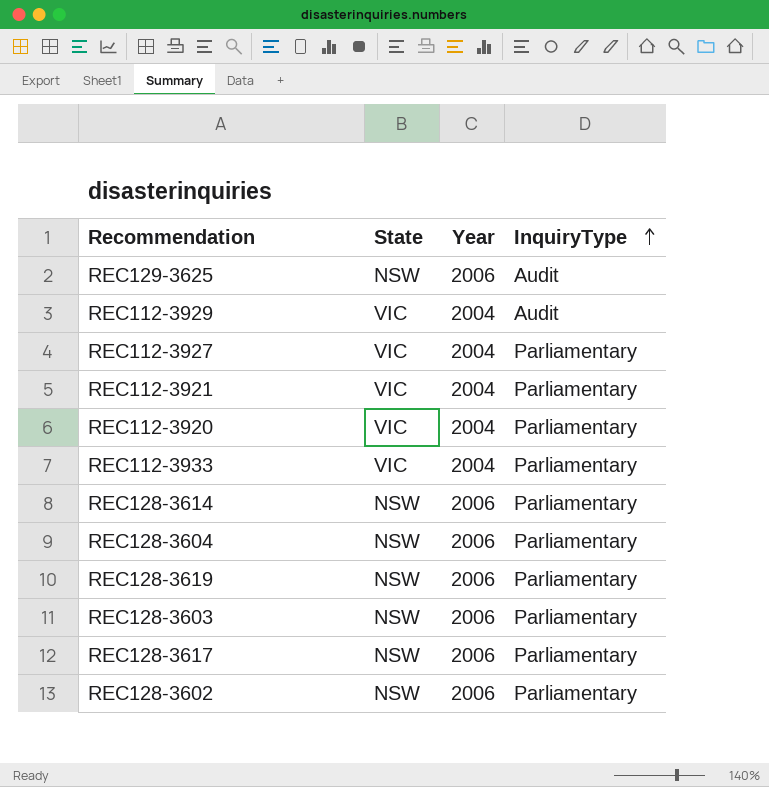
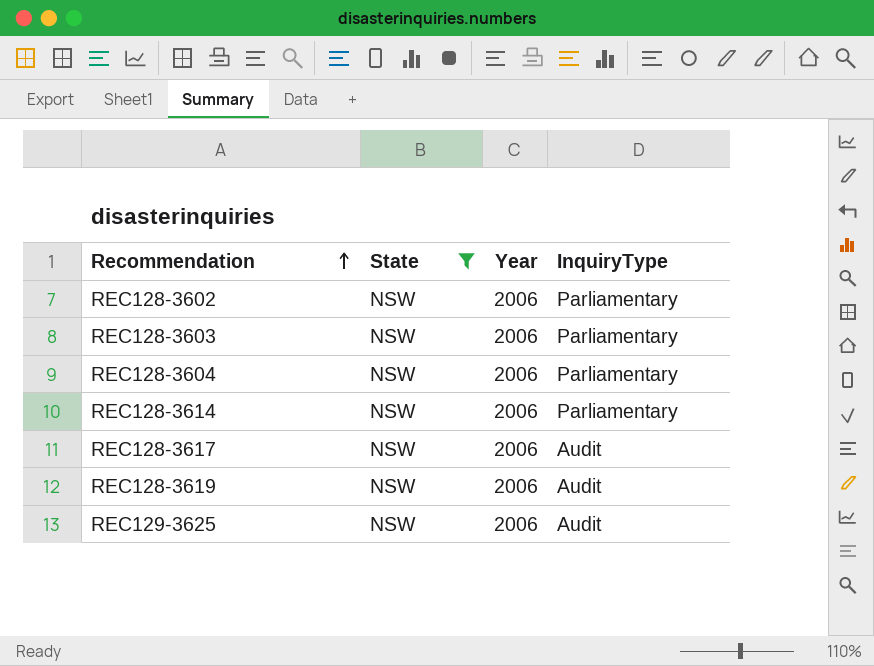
filter: none -> State = NSW
row order: InquiryType ascending -> Recommendation ascending
REC128-3617 | InquiryType: Parliamentary -> Audit
REC128-3619 | InquiryType: Parliamentary -> Audit

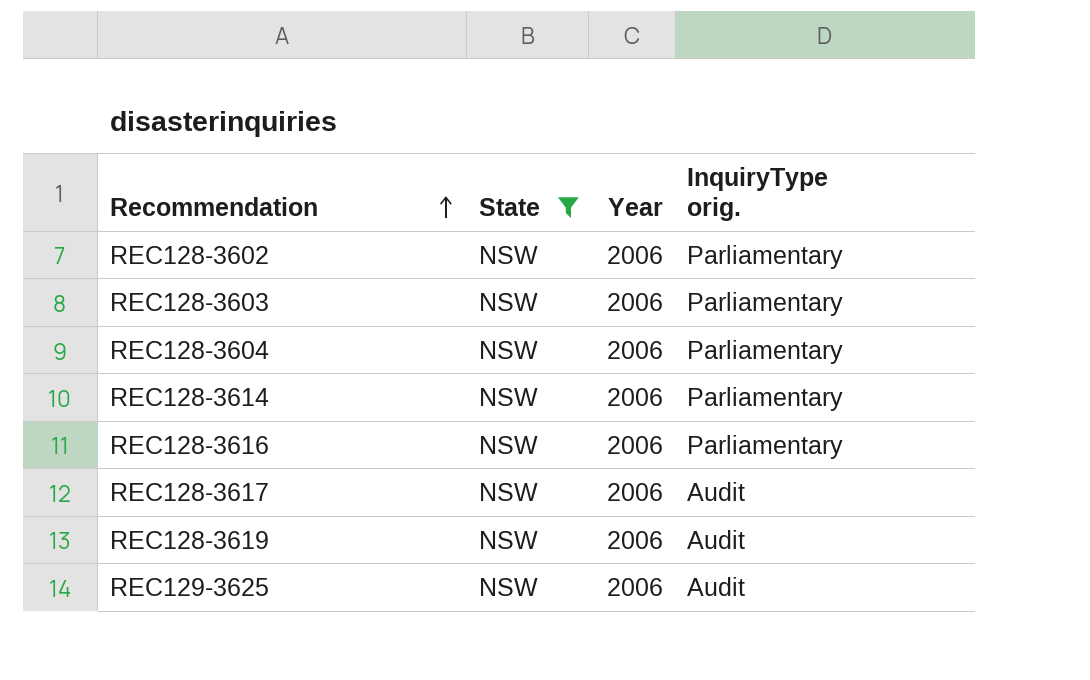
column name: InquiryType -> InquiryType orig.
row REC128-3616: none -> NSW | 2006 | Parliamentary

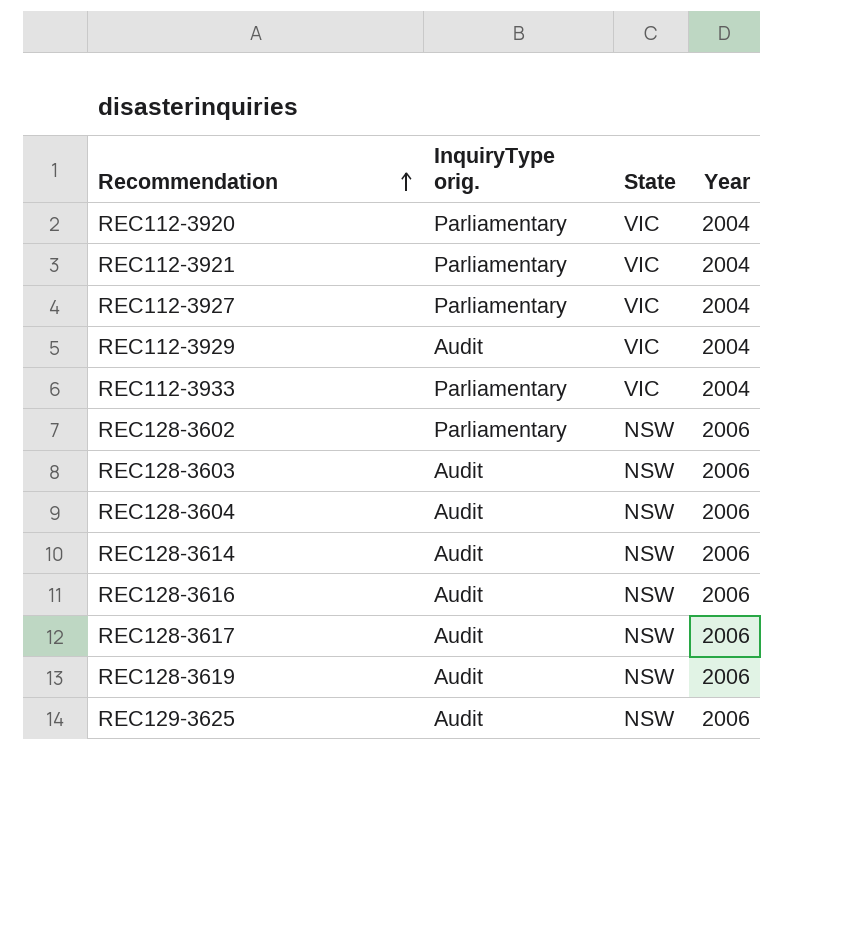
filter: State = NSW -> none
column InquiryType orig. | position: 4 -> 2
REC128-3603 | InquiryType orig.: Parliamentary -> Audit
REC128-3604 | InquiryType orig.: Parliamentary -> Audit
REC128-3614 | InquiryType orig.: Parliamentary -> Audit
REC128-3616 | InquiryType orig.: Parliamentary -> Audit

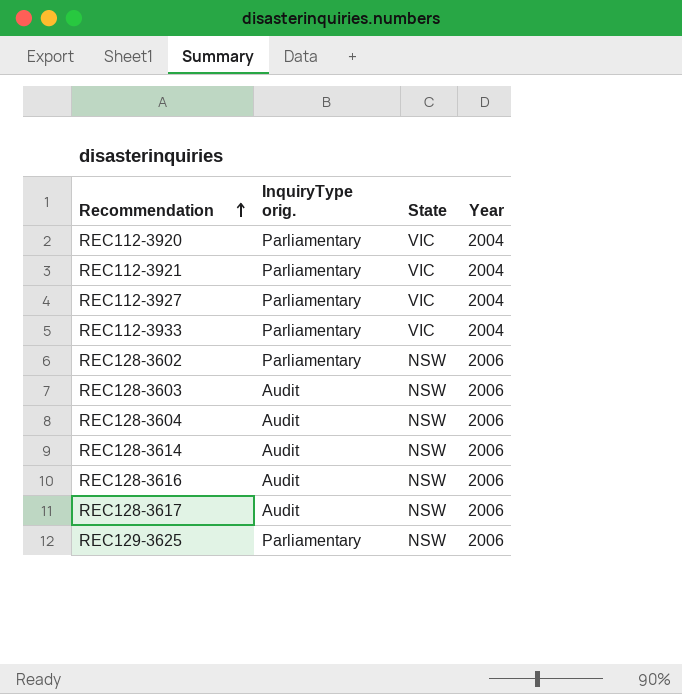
row REC112-3929: Audit | VIC | 2004 -> none
row REC128-3619: Audit | NSW | 2006 -> none
REC129-3625 | InquiryType orig.: Audit -> Parliamentary

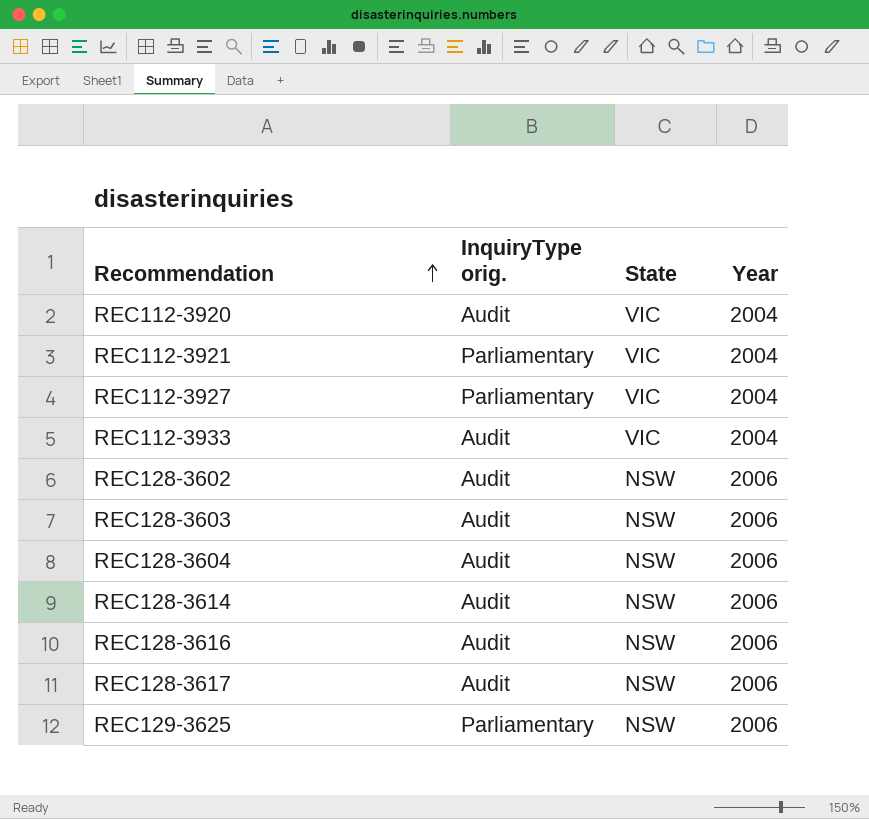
REC112-3920 | InquiryType orig.: Parliamentary -> Audit
REC112-3933 | InquiryType orig.: Parliamentary -> Audit
REC128-3602 | InquiryType orig.: Parliamentary -> Audit

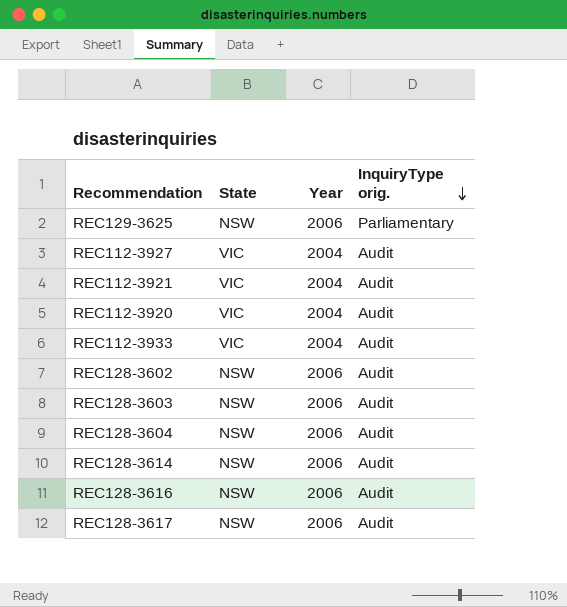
row order: Recommendation ascending -> InquiryType orig. descending
column InquiryType orig. | position: 2 -> 4
REC112-3927 | InquiryType orig.: Parliamentary -> Audit
REC112-3921 | InquiryType orig.: Parliamentary -> Audit

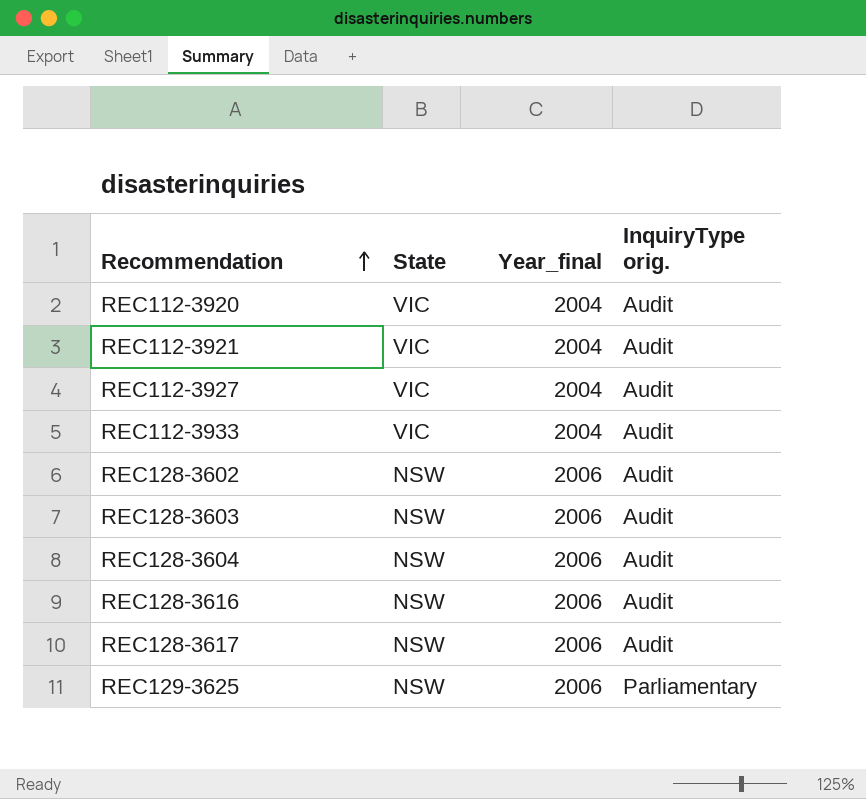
row order: InquiryType orig. descending -> Recommendation ascending
column name: Year -> Year_final
row REC128-3614: NSW | 2006 | Audit -> none

